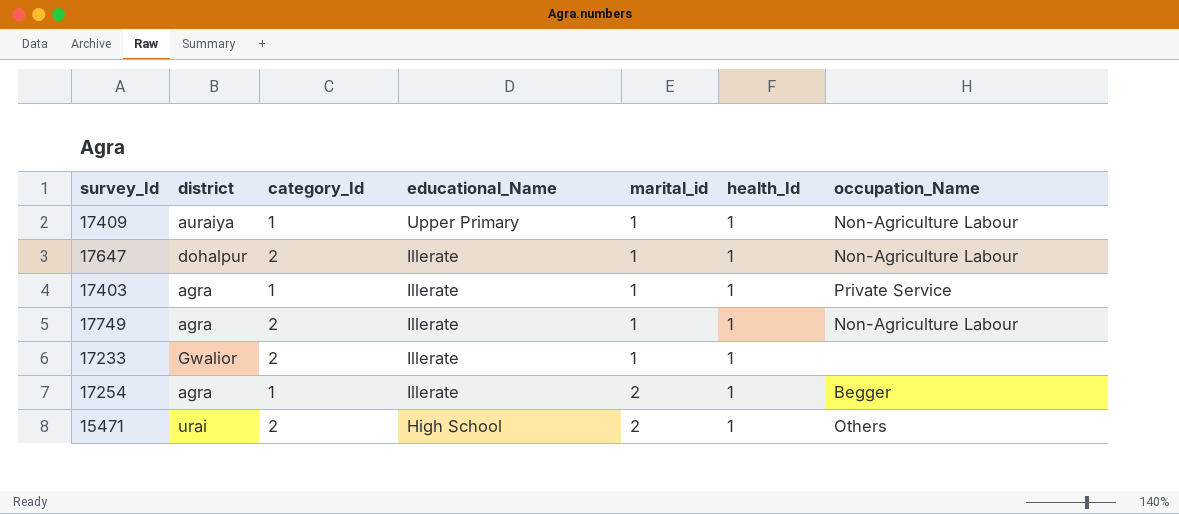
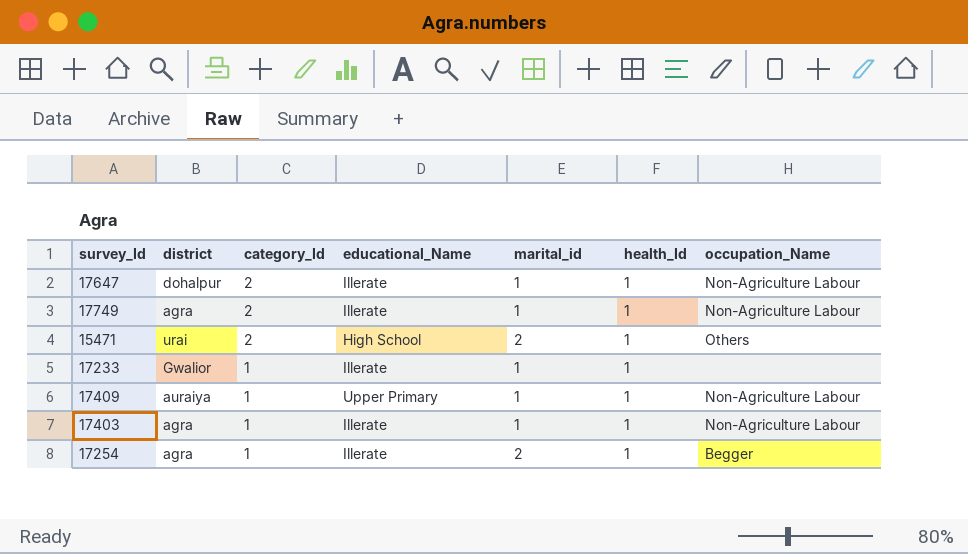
row order: educational_Name descending -> category_Id descending
17233 | category_Id: 2 -> 1
17403 | occupation_Name: Private Service -> Non-Agriculture Labour

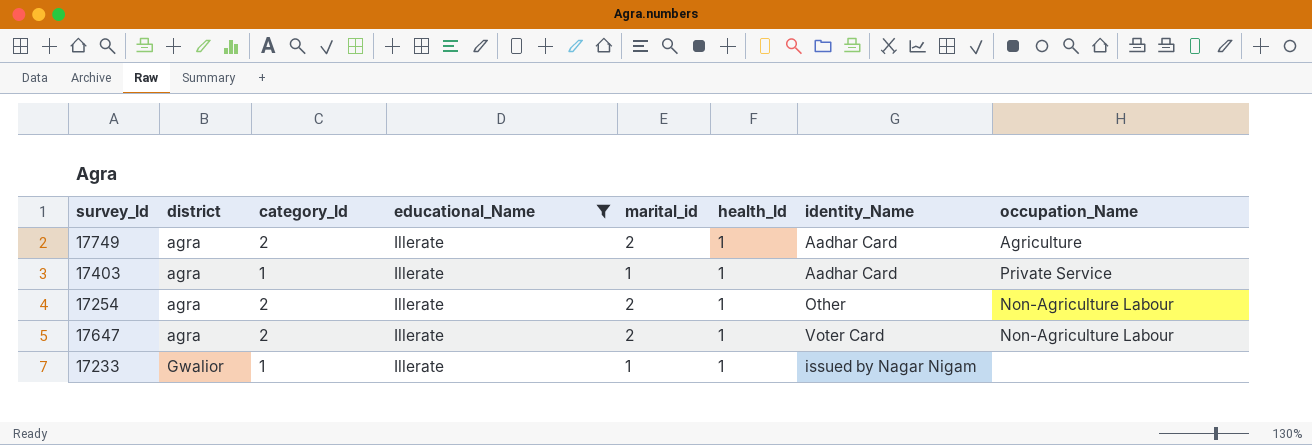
filter: none -> educational_Name = Illerate
row order: category_Id descending -> district ascending
column identity_Name | position: none -> 7
17749 | marital_id: 1 -> 2
17749 | occupation_Name: Non-Agriculture Labour -> Agriculture
17403 | occupation_Name: Non-Agriculture Labour -> Private Service
17254 | category_Id: 1 -> 2
17254 | occupation_Name: Begger -> Non-Agriculture Labour
17647 | district: dohalpur -> agra
17647 | marital_id: 1 -> 2

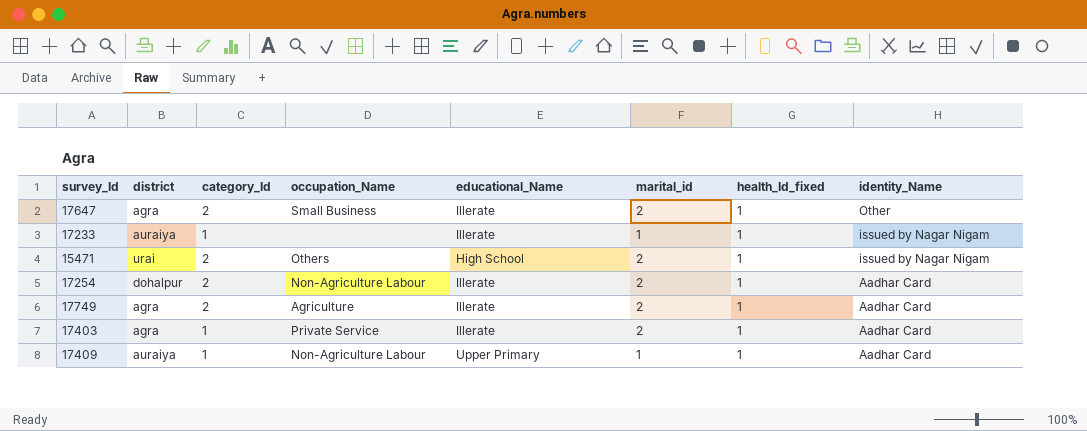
filter: educational_Name = Illerate -> none
row order: district ascending -> identity_Name descending
column occupation_Name | position: 8 -> 4
column name: health_Id -> health_Id_fixed
17647 | occupation_Name: Non-Agriculture Labour -> Small Business
17647 | identity_Name: Voter Card -> Other
17233 | district: Gwalior -> auraiya
17254 | district: agra -> dohalpur
17254 | identity_Name: Other -> Aadhar Card
17403 | marital_id: 1 -> 2

